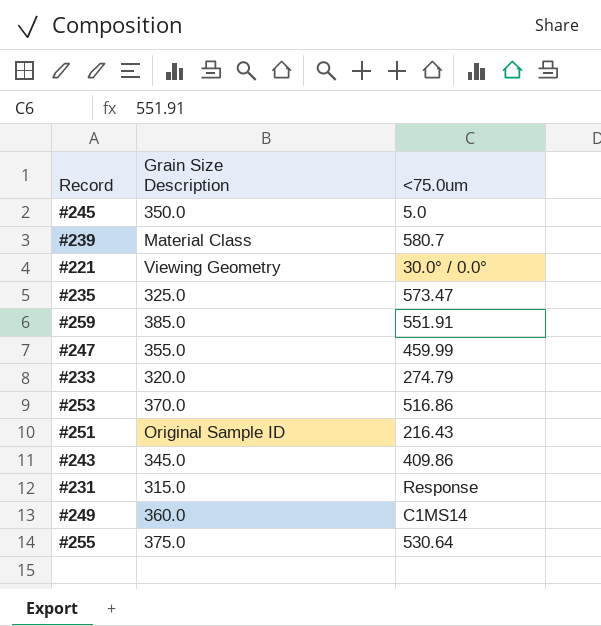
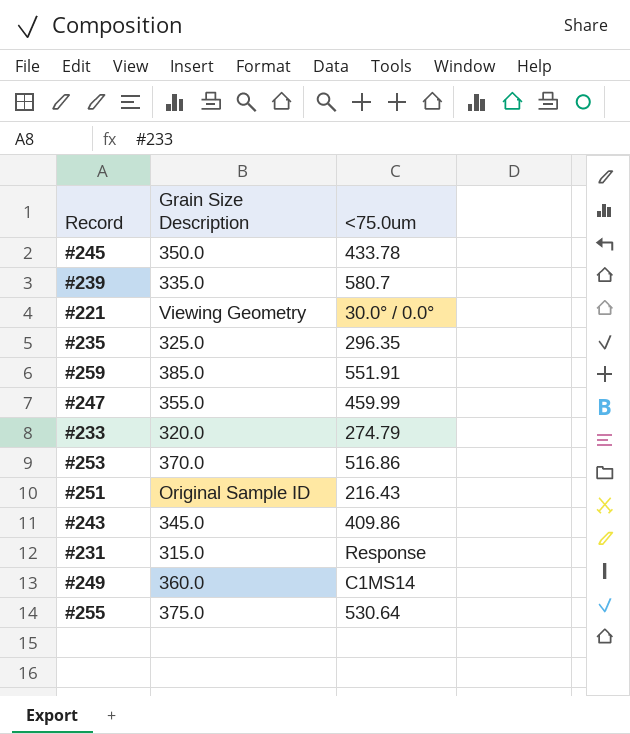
#245 | <75.0um: 5.0 -> 433.78
#239 | Grain Size Description: Material Class -> 335.0
#235 | <75.0um: 573.47 -> 296.35

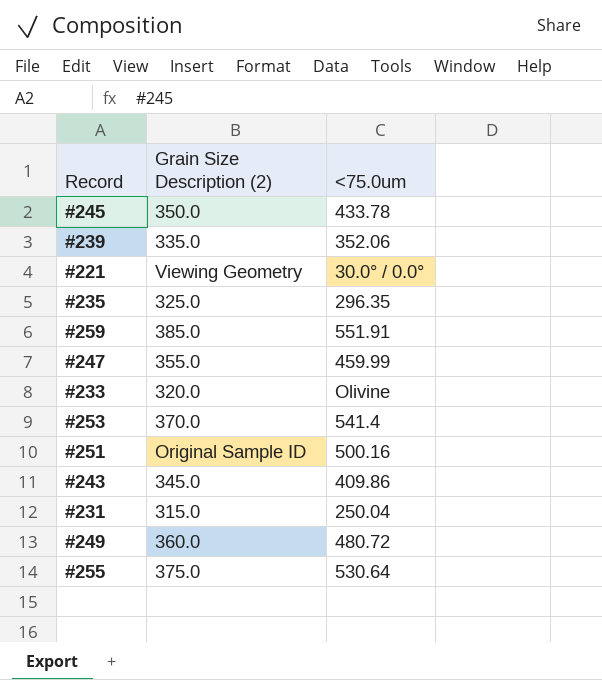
column name: Grain Size Description -> Grain Size Description (2)
#239 | <75.0um: 580.7 -> 352.06
#233 | <75.0um: 274.79 -> Olivine
#253 | <75.0um: 516.86 -> 541.4
#251 | <75.0um: 216.43 -> 500.16
#231 | <75.0um: Response -> 250.04
#249 | <75.0um: C1MS14 -> 480.72

